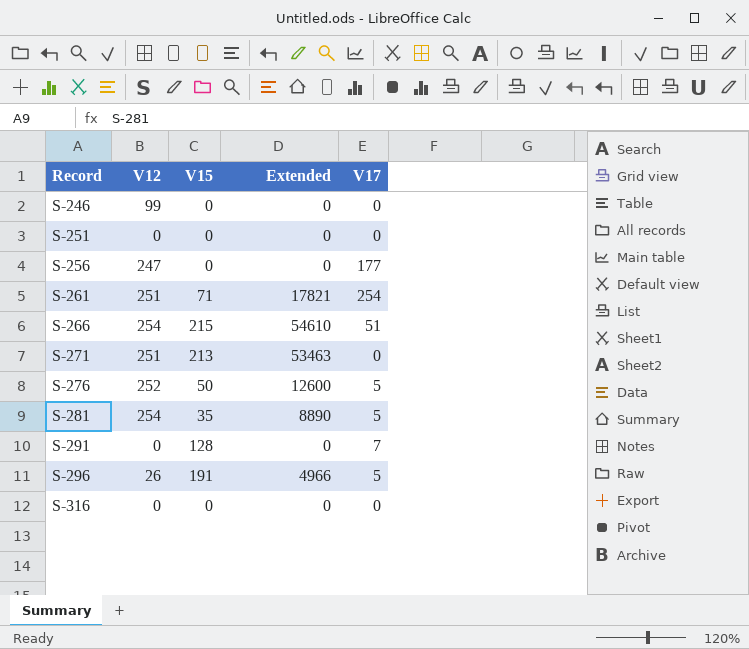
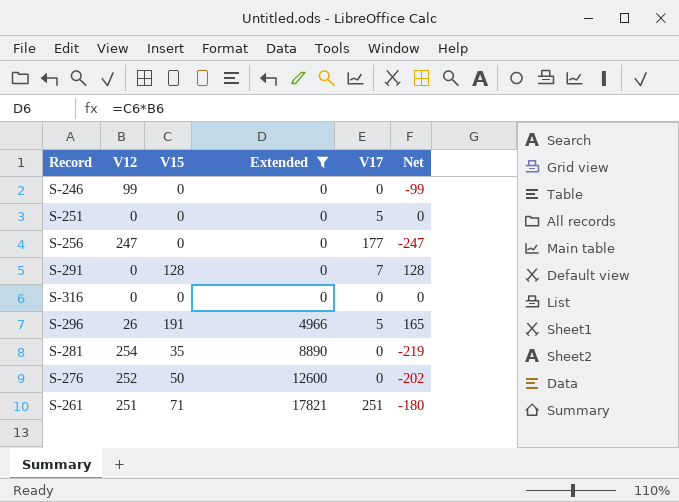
filter: none -> Extended <= 17821
row order: Record ascending -> Extended ascending
column Net | formula: none -> [V15] - [V12]
S-251 | V17: 0 -> 5
S-281 | V17: 5 -> 0
S-276 | V17: 5 -> 0
S-261 | V17: 254 -> 251

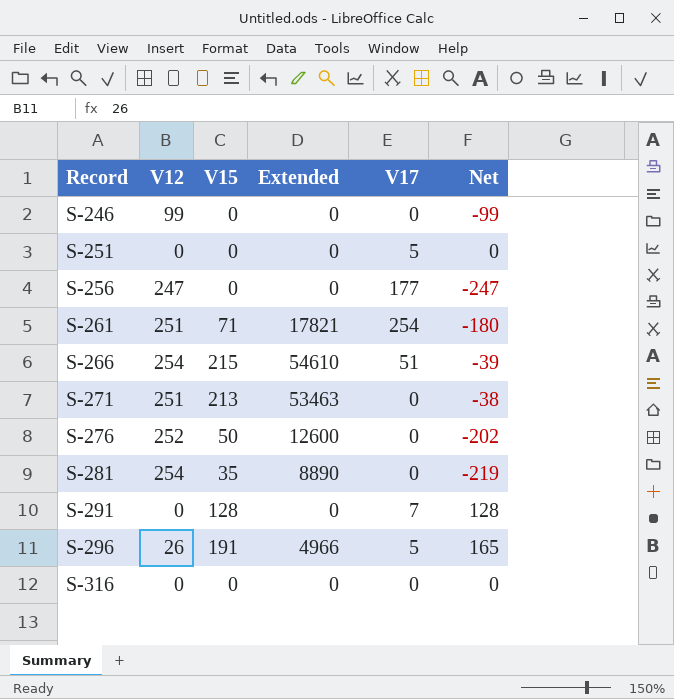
filter: Extended <= 17821 -> none
row order: Extended ascending -> Record ascending
S-261 | V17: 251 -> 254

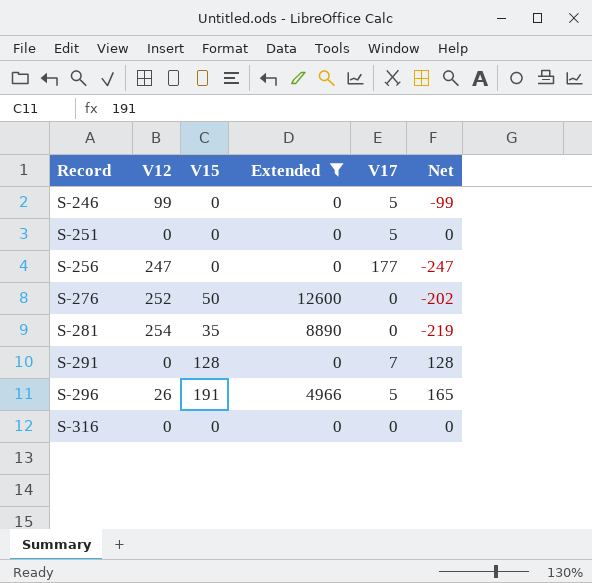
filter: none -> Extended <= 12600
S-246 | V17: 0 -> 5

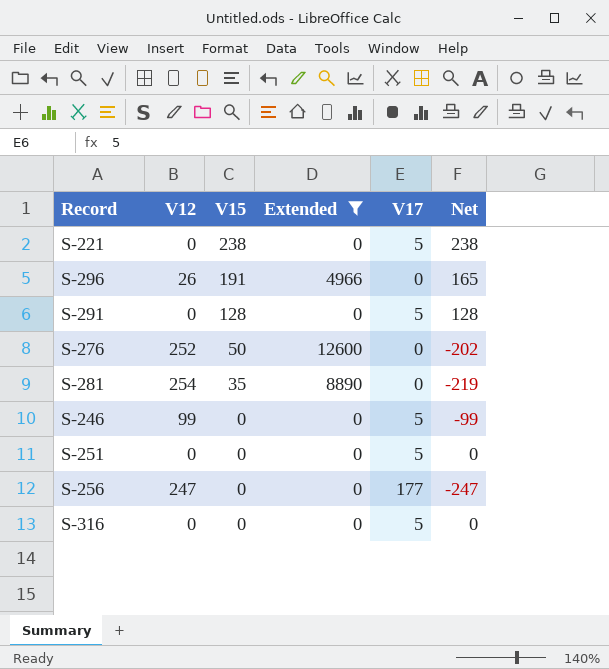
row order: Record ascending -> V15 descending
row S-221: none -> 0 | 238 | 0 | 5 | 238
S-296 | V17: 5 -> 0
S-291 | V17: 7 -> 5
S-316 | V17: 0 -> 5

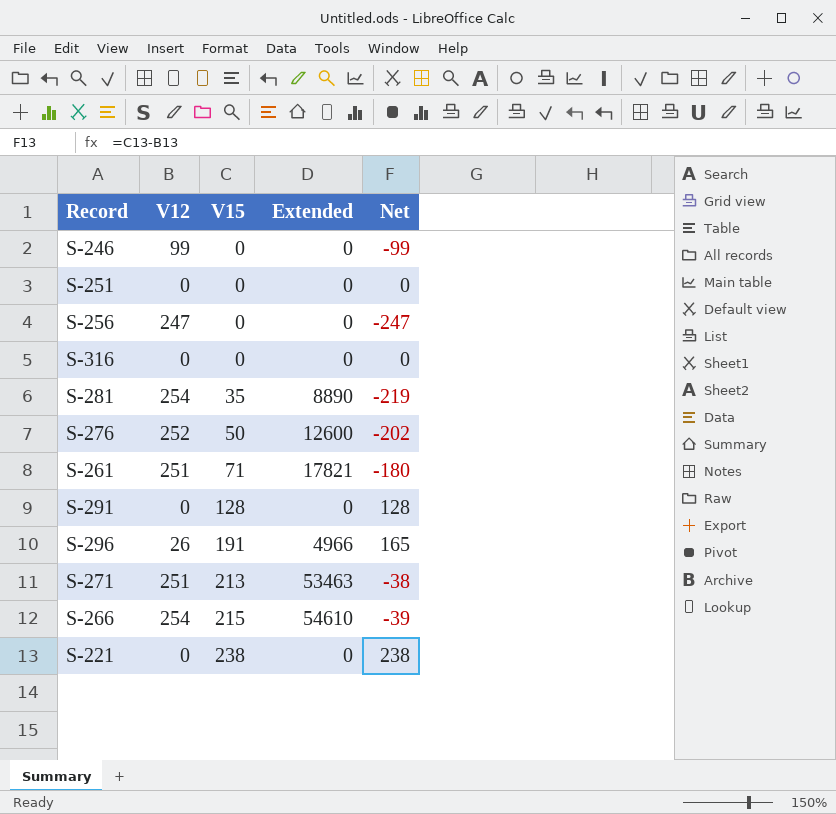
filter: Extended <= 12600 -> none
row order: V15 descending -> V15 ascending
column V17 | position: 5 -> none

